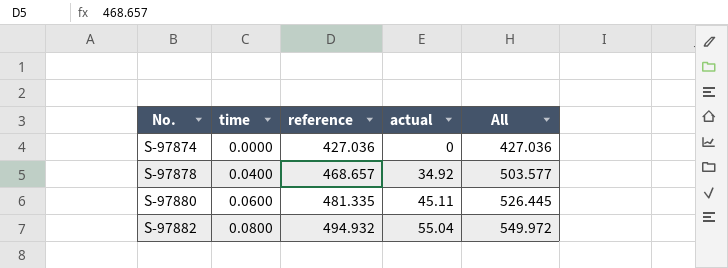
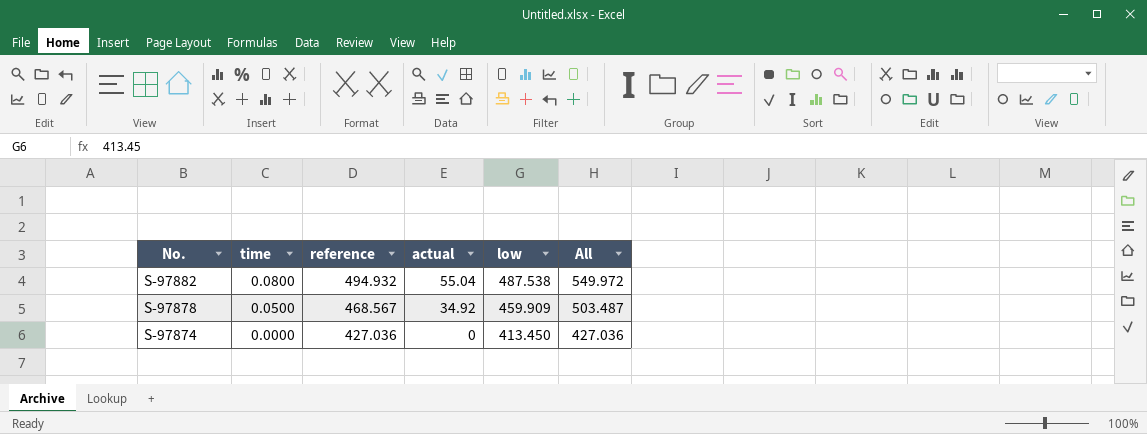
row order: No. ascending -> No. descending
column low | position: none -> 5
row S-97880: 0.0600 | 481.335 | 45.11 | 526.445 -> none
S-97878 | time: 0.0400 -> 0.0500
S-97878 | reference: 468.657 -> 468.567
S-97878 | All: 503.577 -> 503.487

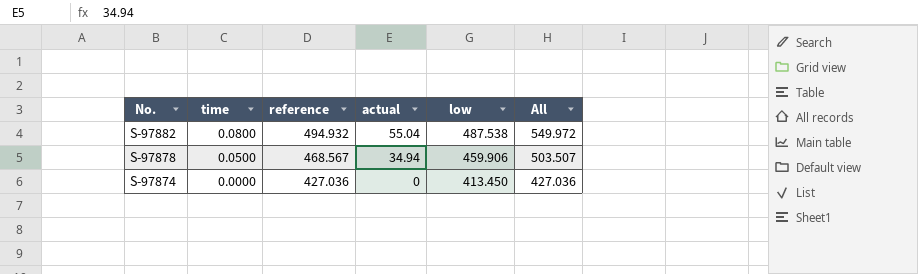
S-97878 | actual: 34.92 -> 34.94
S-97878 | low: 459.909 -> 459.906
S-97878 | All: 503.487 -> 503.507

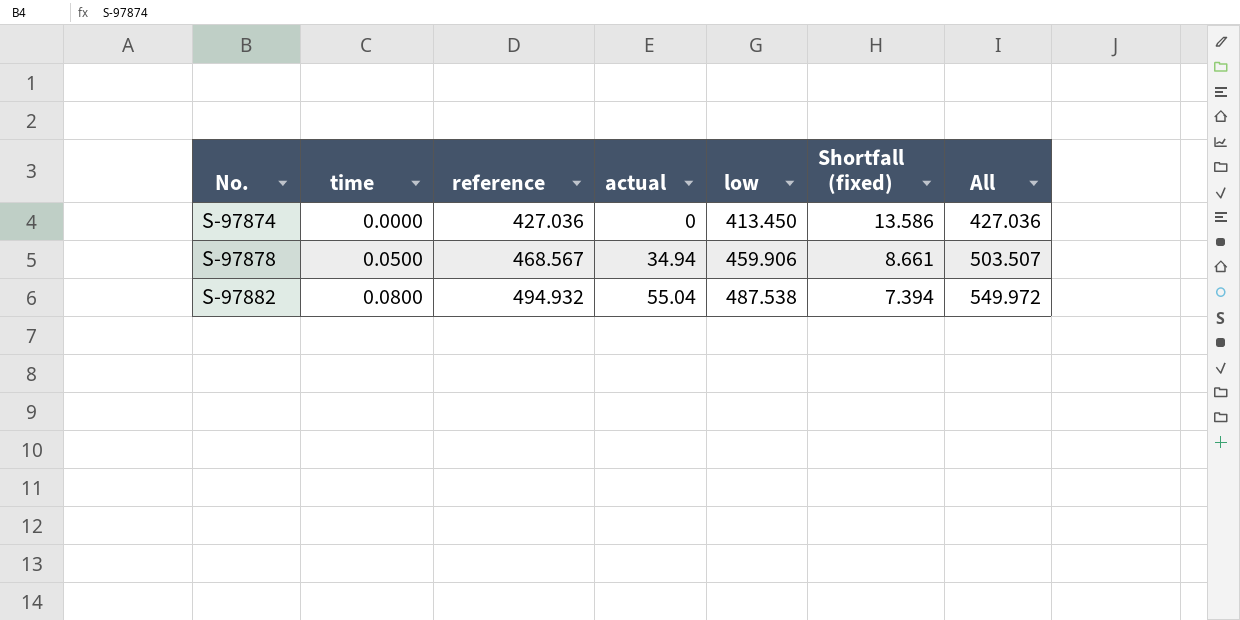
row order: No. descending -> No. ascending
column Shortfall (fixed) | formula: none -> [reference] - [low]

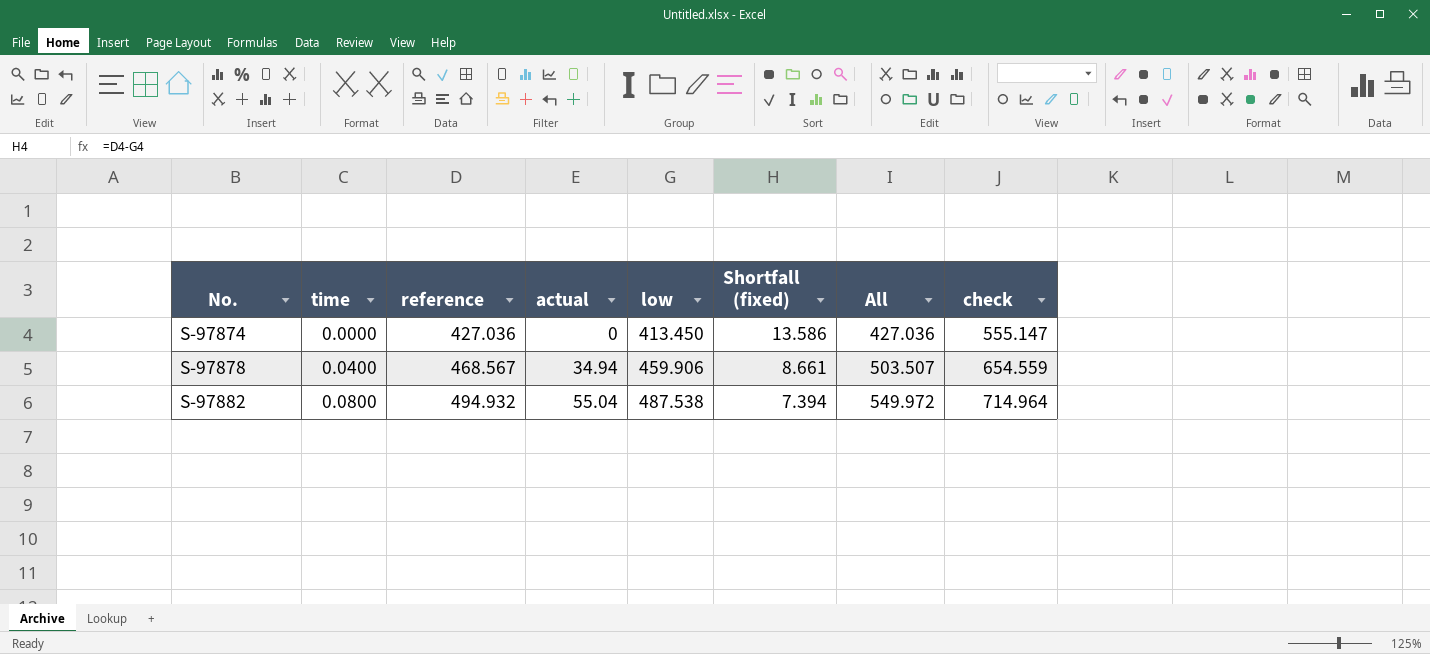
column check | formula: none -> [All] * 1.3
S-97878 | time: 0.0500 -> 0.0400

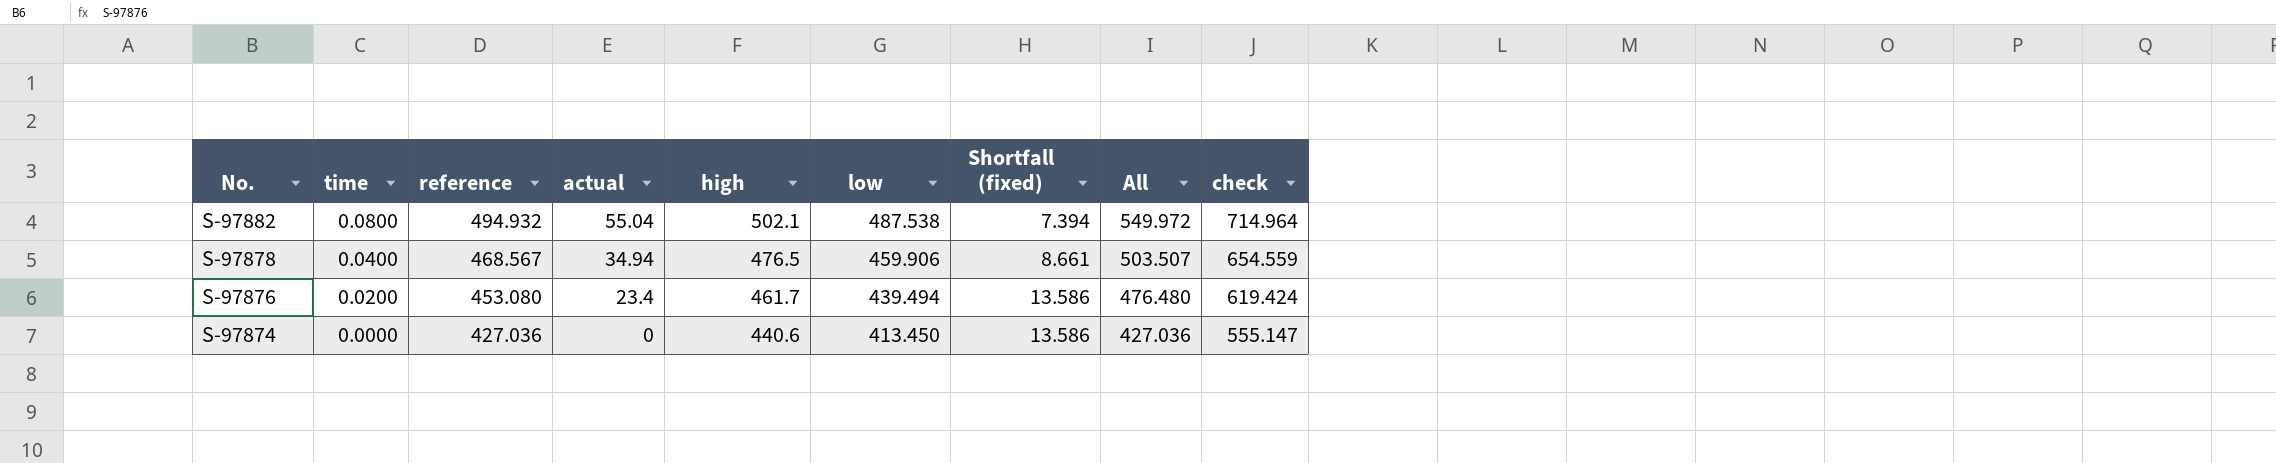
row order: No. ascending -> No. descending
column high | position: none -> 5
row S-97876: none -> 0.0200 | 453.080 | 23.4 | 461.7 | 439.494 | 13.586 | 476.480 | 619.424

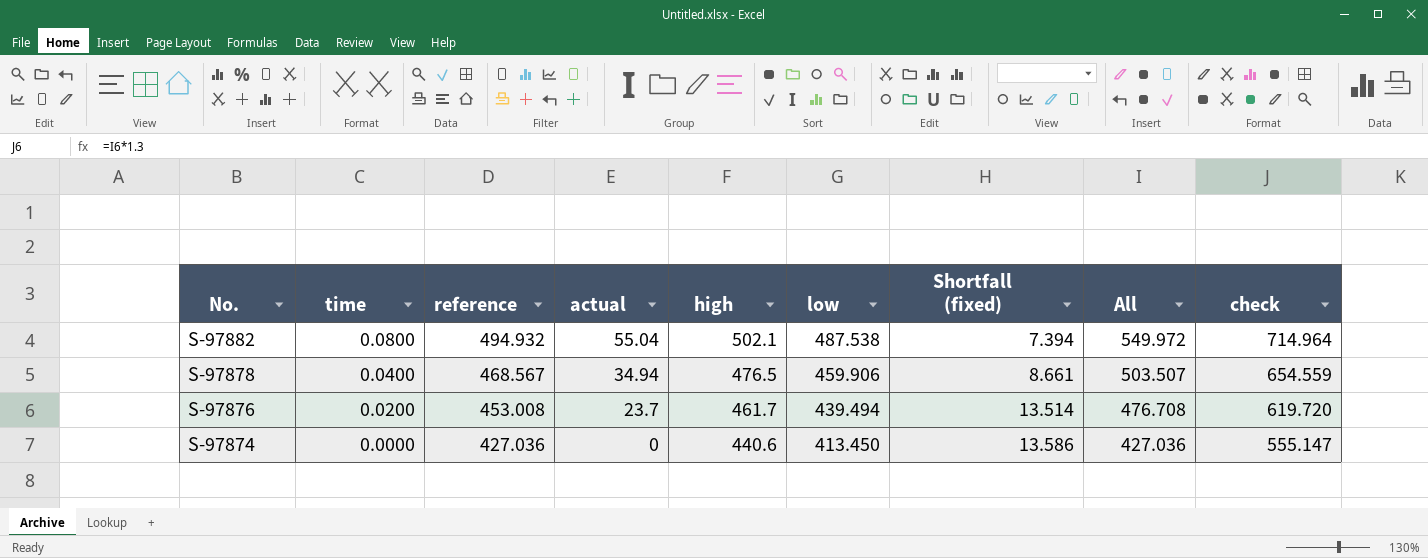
S-97876 | reference: 453.080 -> 453.008
S-97876 | actual: 23.4 -> 23.7
S-97876 | Shortfall (fixed): 13.586 -> 13.514
S-97876 | All: 476.480 -> 476.708
S-97876 | check: 619.424 -> 619.720

